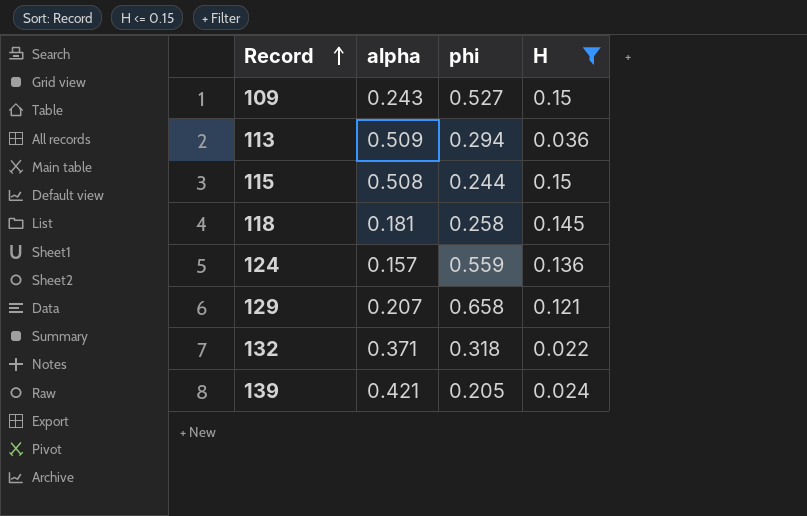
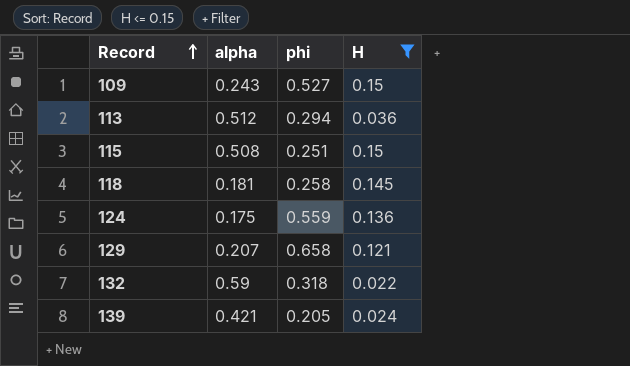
113 | alpha: 0.509 -> 0.512
115 | phi: 0.244 -> 0.251
124 | alpha: 0.157 -> 0.175
132 | alpha: 0.371 -> 0.59

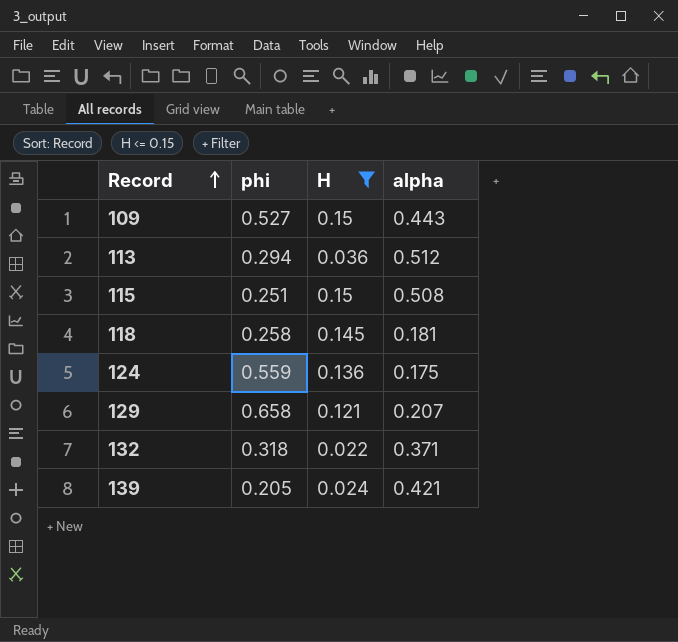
column alpha | position: 2 -> 4
109 | alpha: 0.243 -> 0.443
132 | alpha: 0.59 -> 0.371

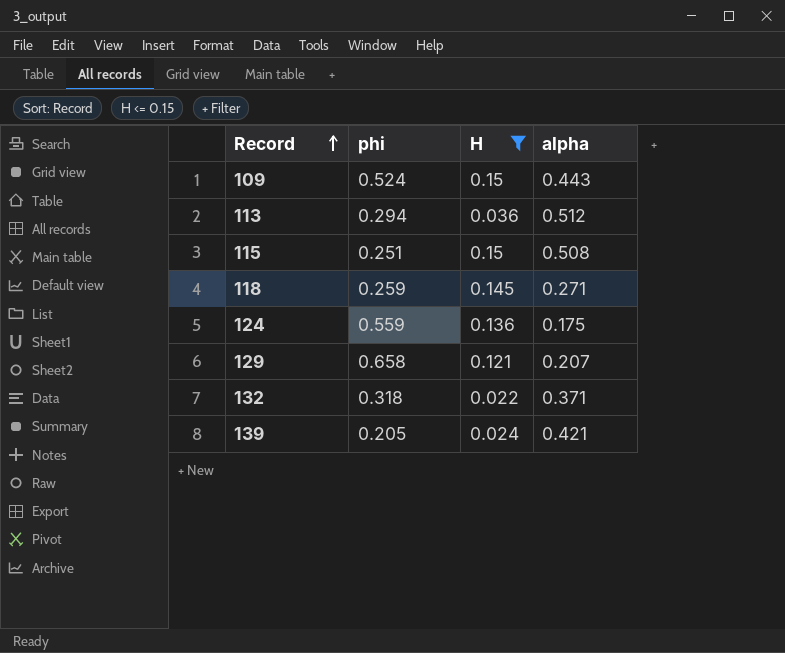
109 | phi: 0.527 -> 0.524
118 | phi: 0.258 -> 0.259
118 | alpha: 0.181 -> 0.271

